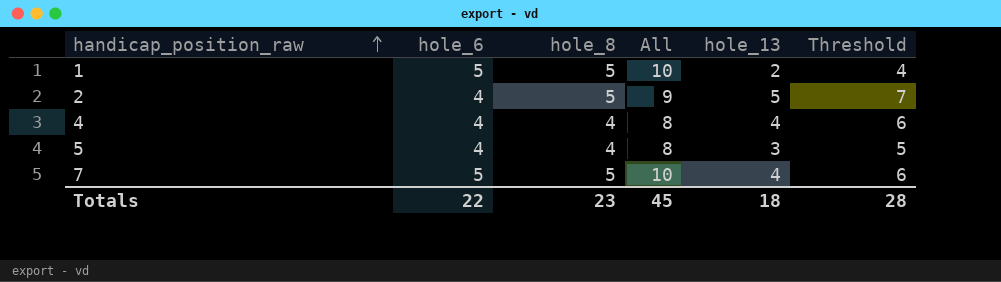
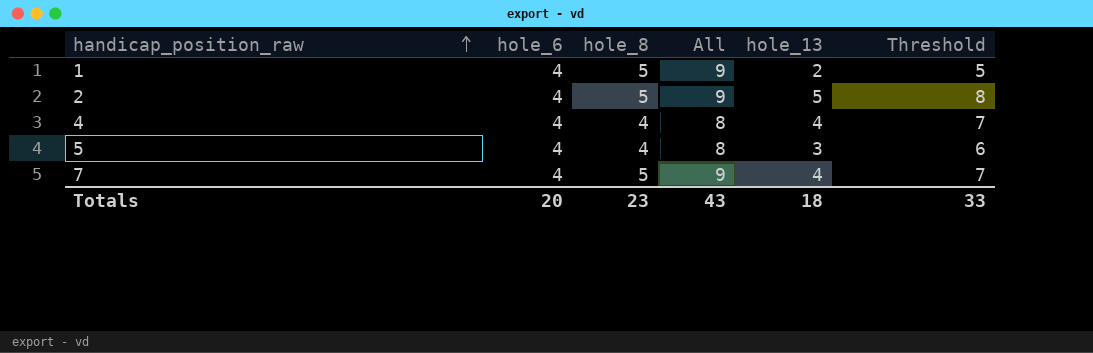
column Threshold | formula: [hole_13] + 2 -> [hole_13] + 3
1 | hole_6: 5 -> 4
1 | All: 10 -> 9
7 | hole_6: 5 -> 4
7 | All: 10 -> 9
Totals | hole_6: 22 -> 20
Totals | All: 45 -> 43
Totals | Threshold: 28 -> 33

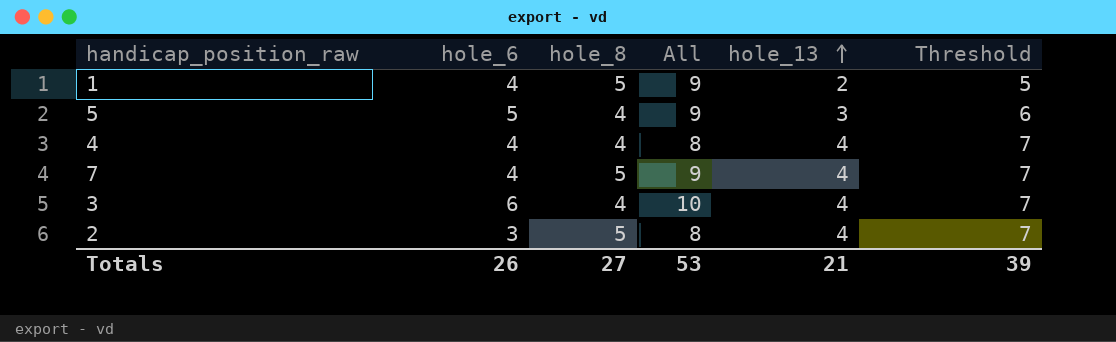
row order: handicap_position_raw ascending -> hole_13 ascending
5 | hole_6: 4 -> 5
5 | All: 8 -> 9
row 3: none -> 6 | 4 | 10 | 4 | 7
2 | hole_6: 4 -> 3
2 | All: 9 -> 8
2 | hole_13: 5 -> 4
2 | Threshold: 8 -> 7
Totals | hole_6: 20 -> 26
Totals | hole_8: 23 -> 27
Totals | All: 43 -> 53
Totals | hole_13: 18 -> 21
Totals | Threshold: 33 -> 39

